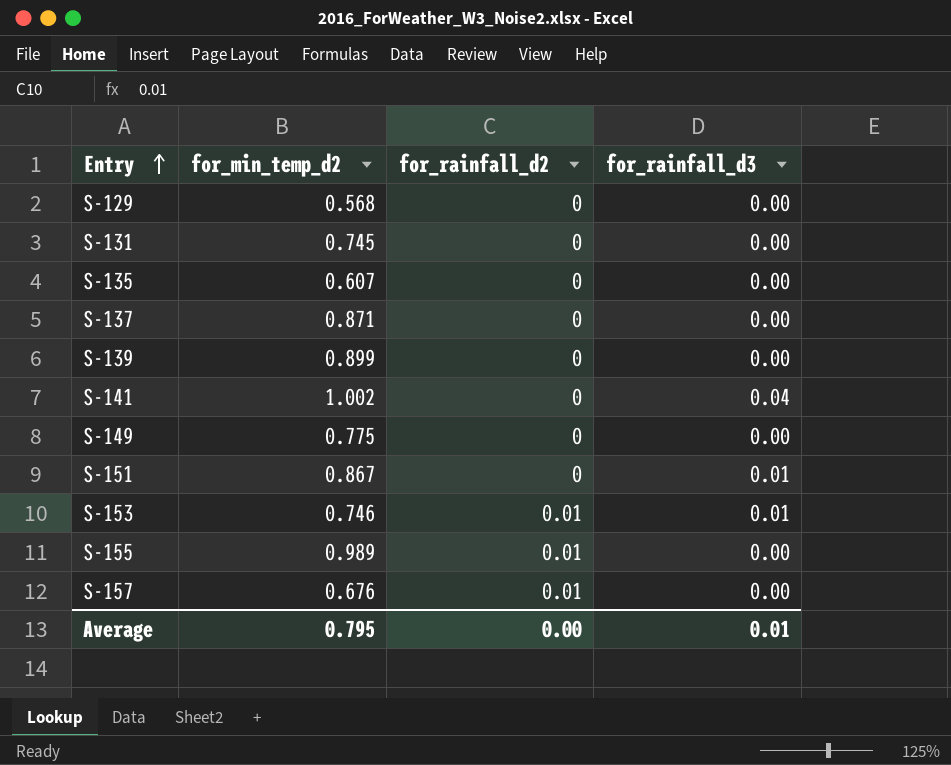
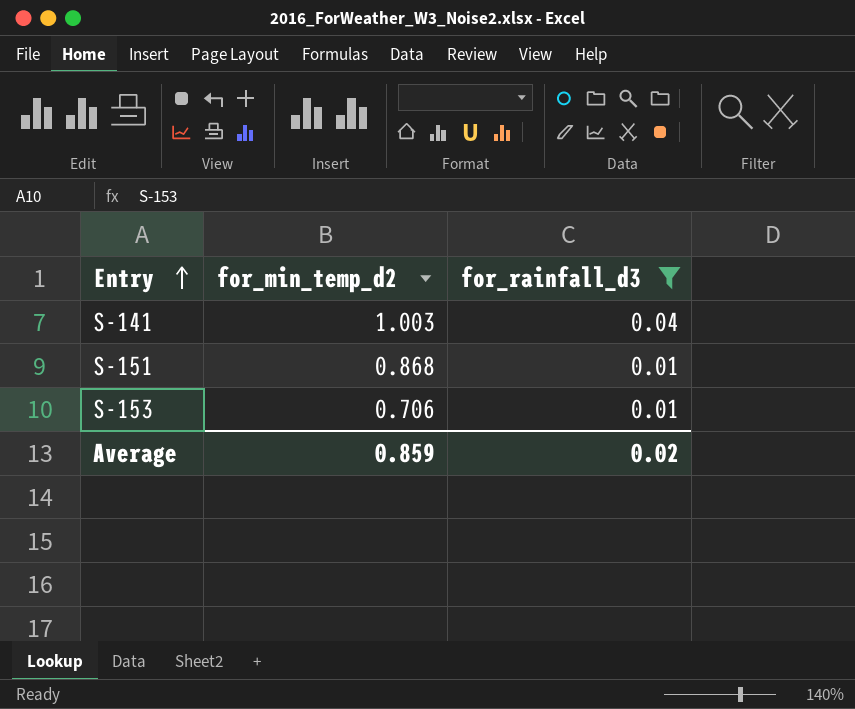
filter: none -> for_rainfall_d3 != 0.00
column for_rainfall_d2 | position: 3 -> none
S-141 | for_min_temp_d2: 1.002 -> 1.003
S-151 | for_min_temp_d2: 0.867 -> 0.868
S-153 | for_min_temp_d2: 0.746 -> 0.706
Average | for_min_temp_d2: 0.795 -> 0.859
Average | for_rainfall_d3: 0.01 -> 0.02

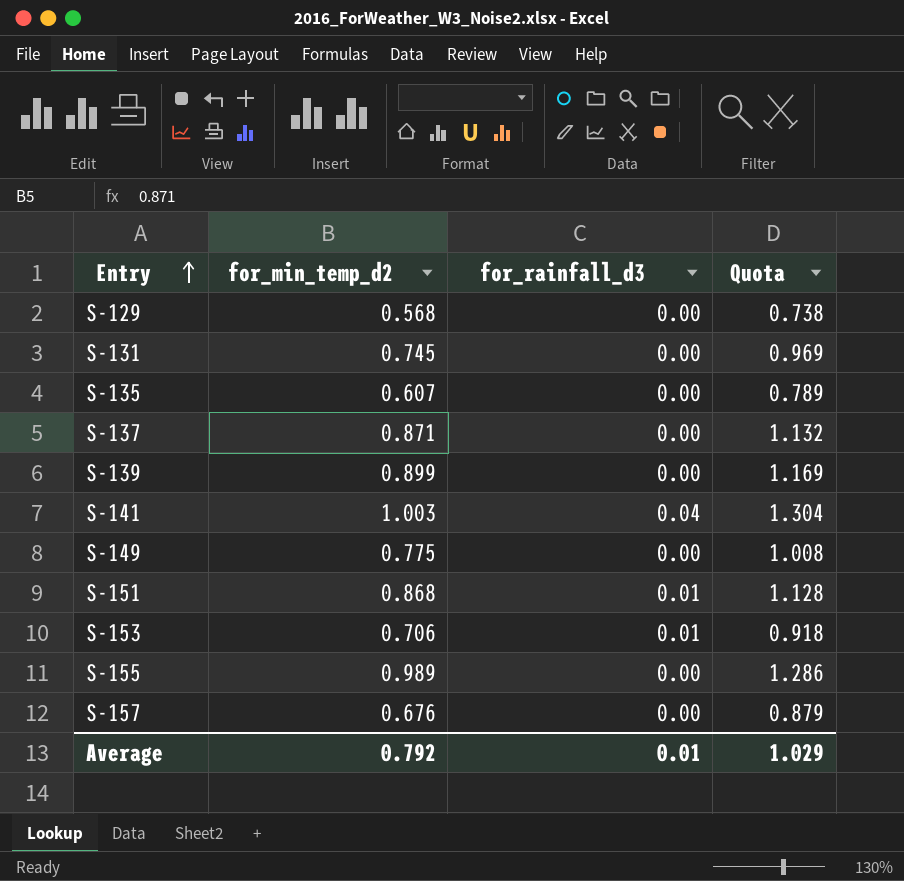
filter: for_rainfall_d3 != 0.00 -> none
column Quota | formula: none -> [for_min_temp_d2] * 1.3
Average | for_min_temp_d2: 0.859 -> 0.792
Average | for_rainfall_d3: 0.02 -> 0.01

